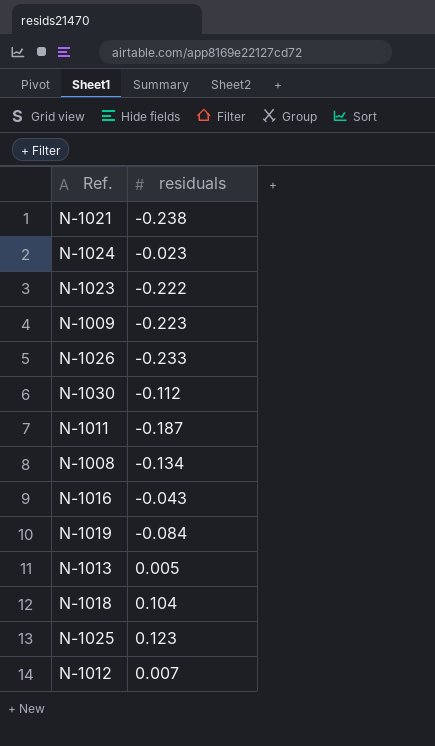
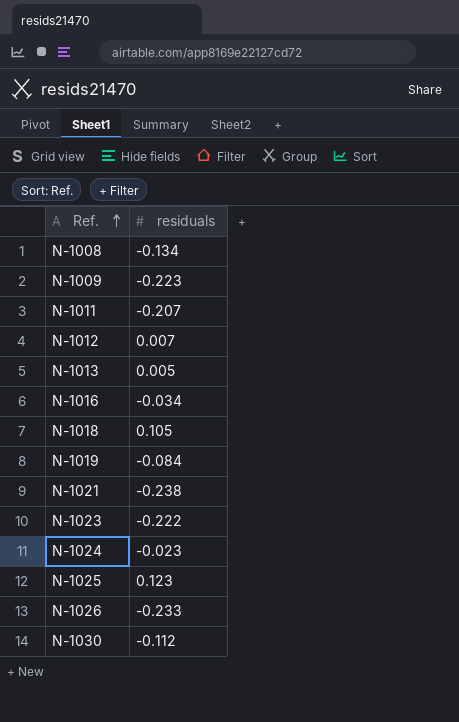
row order: none -> Ref. ascending
N-1011 | residuals: -0.187 -> -0.207
N-1016 | residuals: -0.043 -> -0.034
N-1018 | residuals: 0.104 -> 0.105

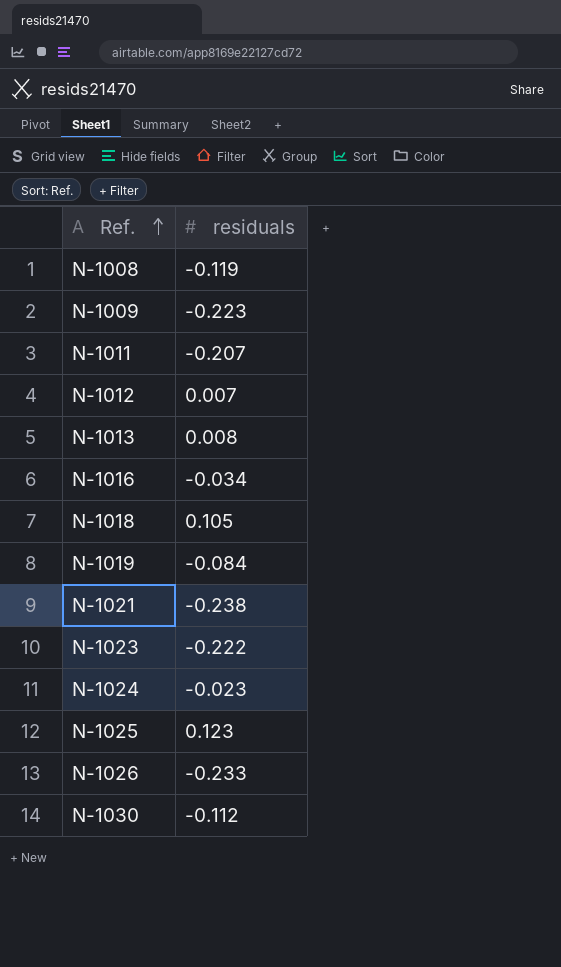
N-1008 | residuals: -0.134 -> -0.119
N-1013 | residuals: 0.005 -> 0.008

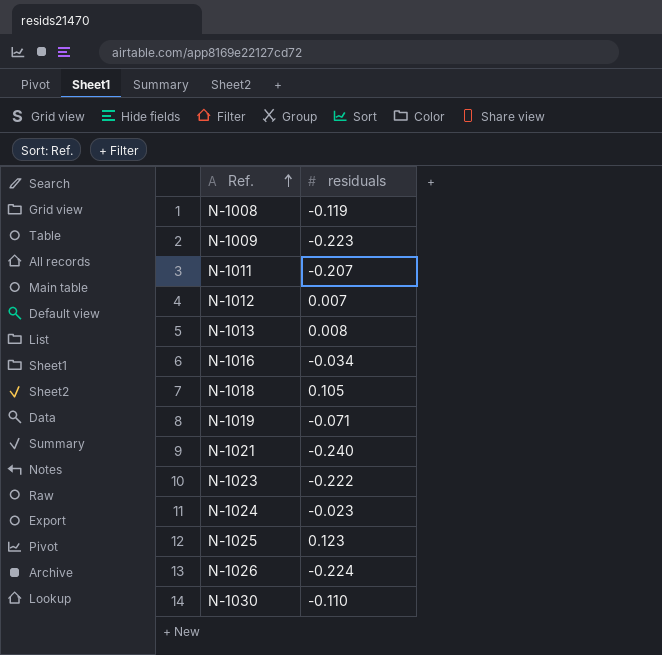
N-1019 | residuals: -0.084 -> -0.071
N-1021 | residuals: -0.238 -> -0.240
N-1026 | residuals: -0.233 -> -0.224
N-1030 | residuals: -0.112 -> -0.110

